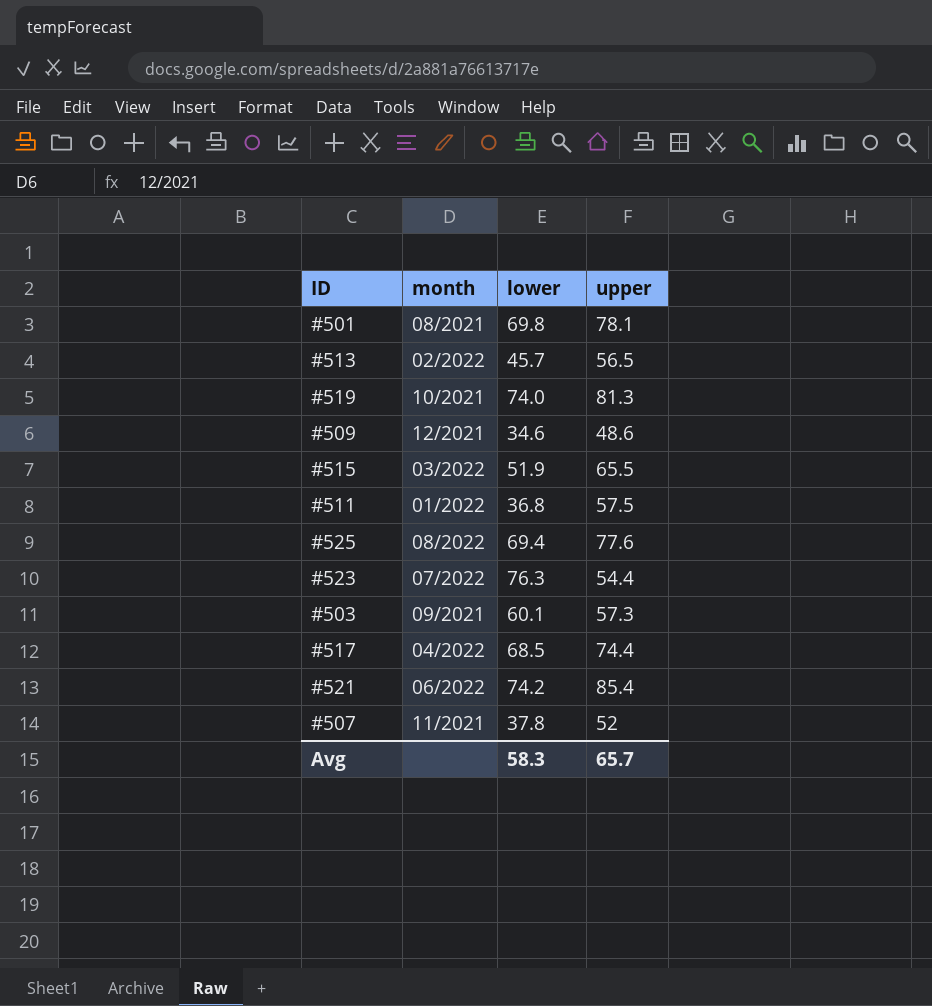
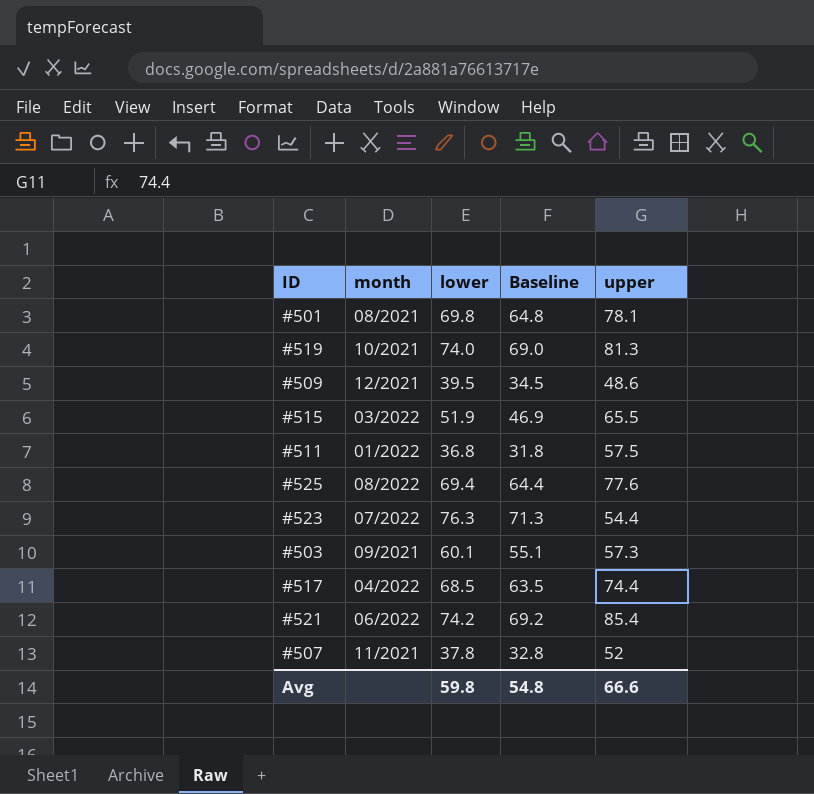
column Baseline | formula: none -> [lower] - 5
row #513: 02/2022 | 45.7 | 56.5 -> none
#509 | lower: 34.6 -> 39.5
Avg | lower: 58.3 -> 59.8
Avg | upper: 65.7 -> 66.6

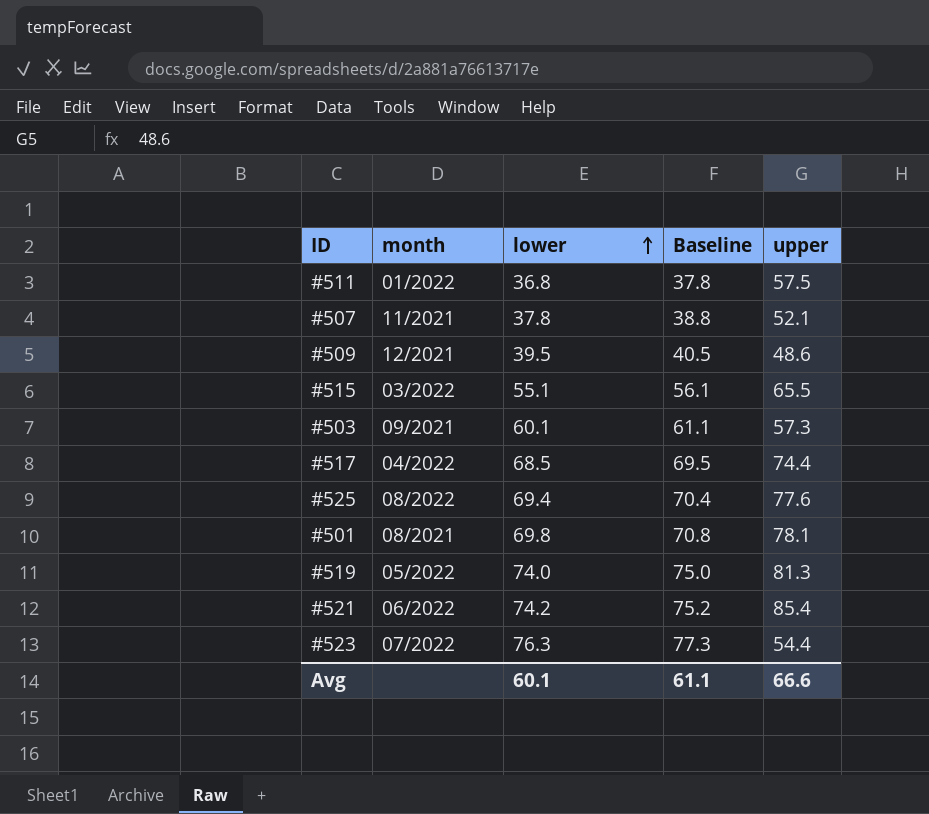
row order: none -> lower ascending
column Baseline | formula: [lower] - 5 -> [lower] + 1
#507 | upper: 52 -> 52.1
#515 | lower: 51.9 -> 55.1
#519 | month: 10/2021 -> 05/2022
Avg | lower: 59.8 -> 60.1
Avg | Baseline: 54.8 -> 61.1

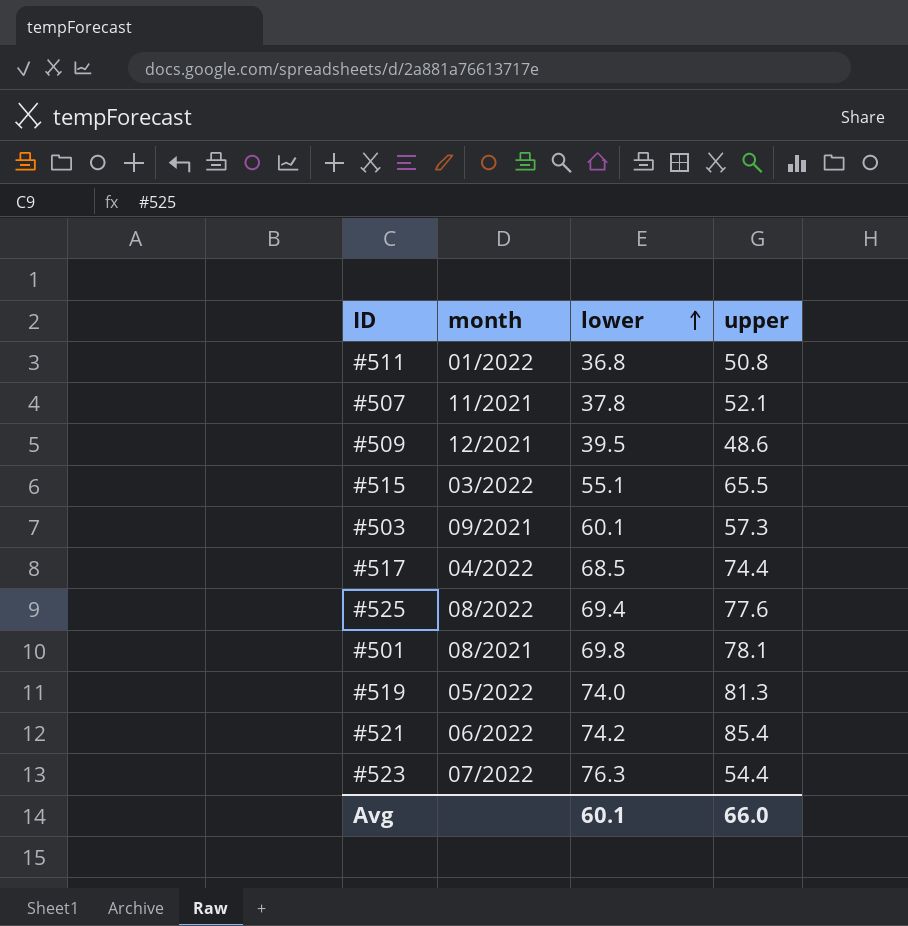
column Baseline | formula: [lower] + 1 -> none
#511 | upper: 57.5 -> 50.8
Avg | upper: 66.6 -> 66.0

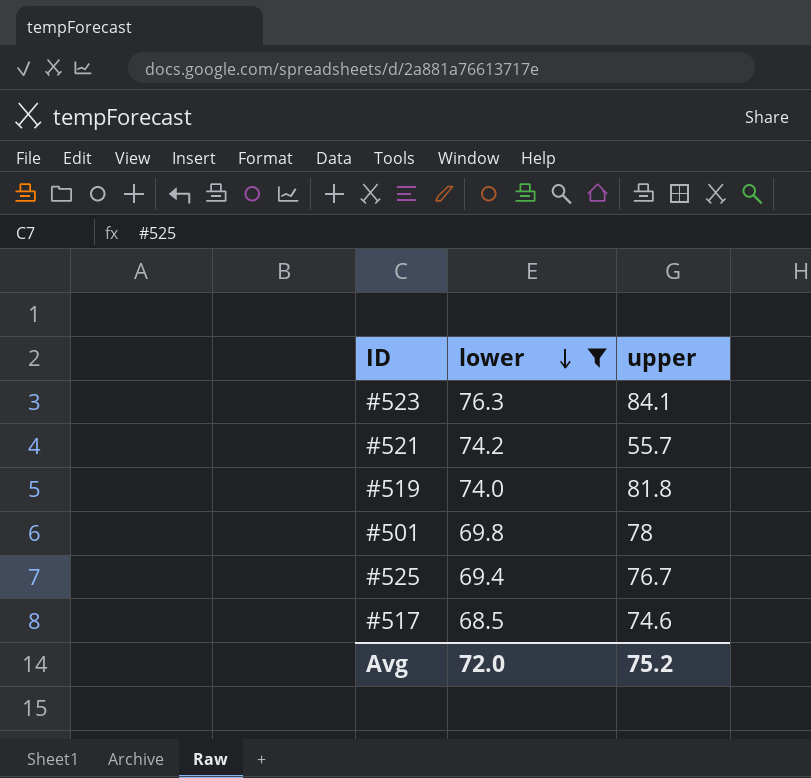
filter: none -> lower >= 68.5
row order: lower ascending -> lower descending
column month | position: 2 -> none
#523 | upper: 54.4 -> 84.1
#521 | upper: 85.4 -> 55.7
#519 | upper: 81.3 -> 81.8
#501 | upper: 78.1 -> 78
#525 | upper: 77.6 -> 76.7
#517 | upper: 74.4 -> 74.6
Avg | lower: 60.1 -> 72.0
Avg | upper: 66.0 -> 75.2

